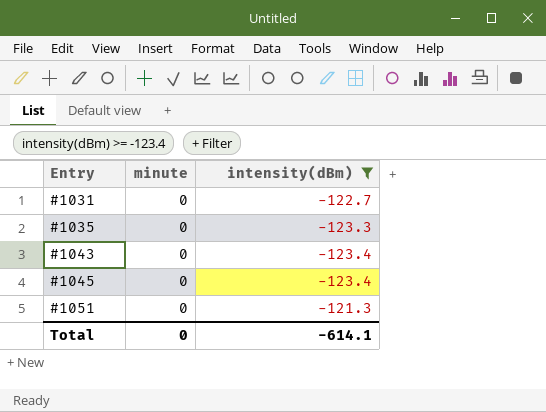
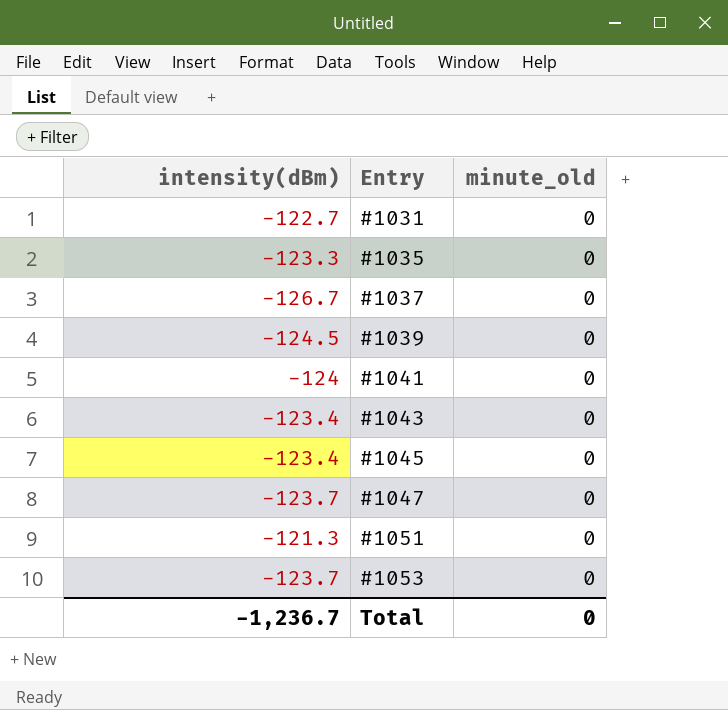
filter: intensity(dBm) >= -123.4 -> none
column intensity(dBm) | position: 3 -> 1
column name: minute -> minute_old
Total | intensity(dBm): -614.1 -> -1,236.7

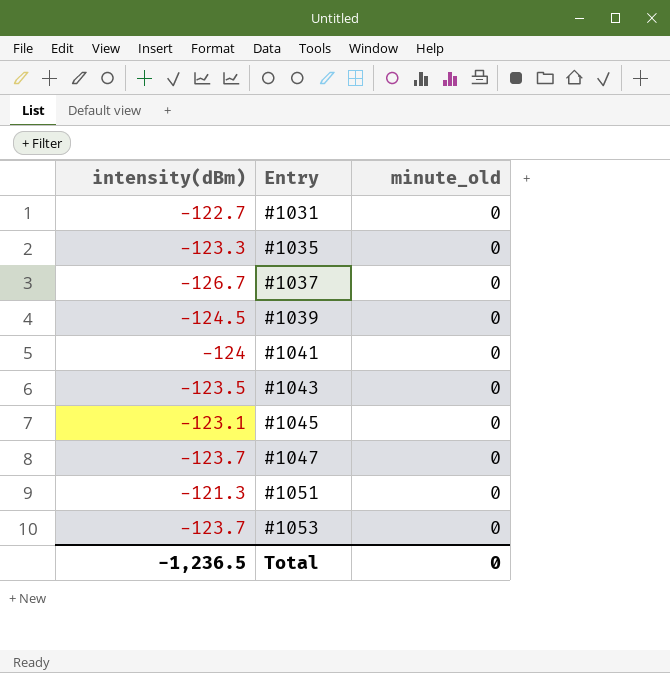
#1043 | intensity(dBm): -123.4 -> -123.5
#1045 | intensity(dBm): -123.4 -> -123.1
Total | intensity(dBm): -1,236.7 -> -1,236.5

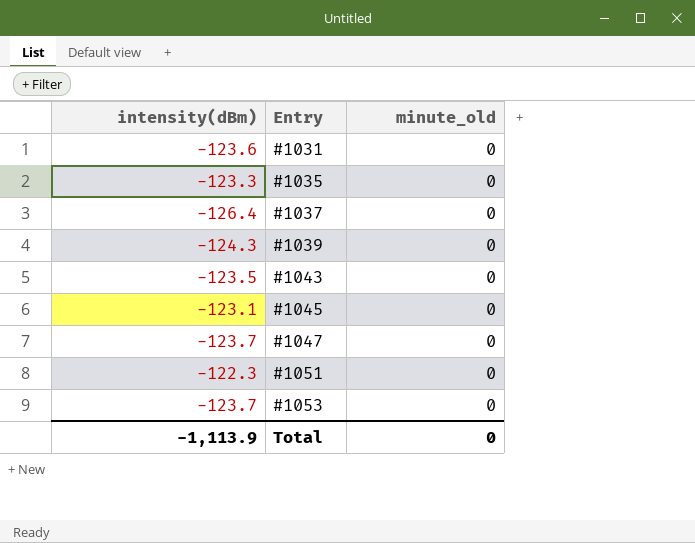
row #1041: -124 | 0 -> none
#1031 | intensity(dBm): -122.7 -> -123.6
#1037 | intensity(dBm): -126.7 -> -126.4
#1039 | intensity(dBm): -124.5 -> -124.3
#1051 | intensity(dBm): -121.3 -> -122.3
Total | intensity(dBm): -1,236.5 -> -1,113.9

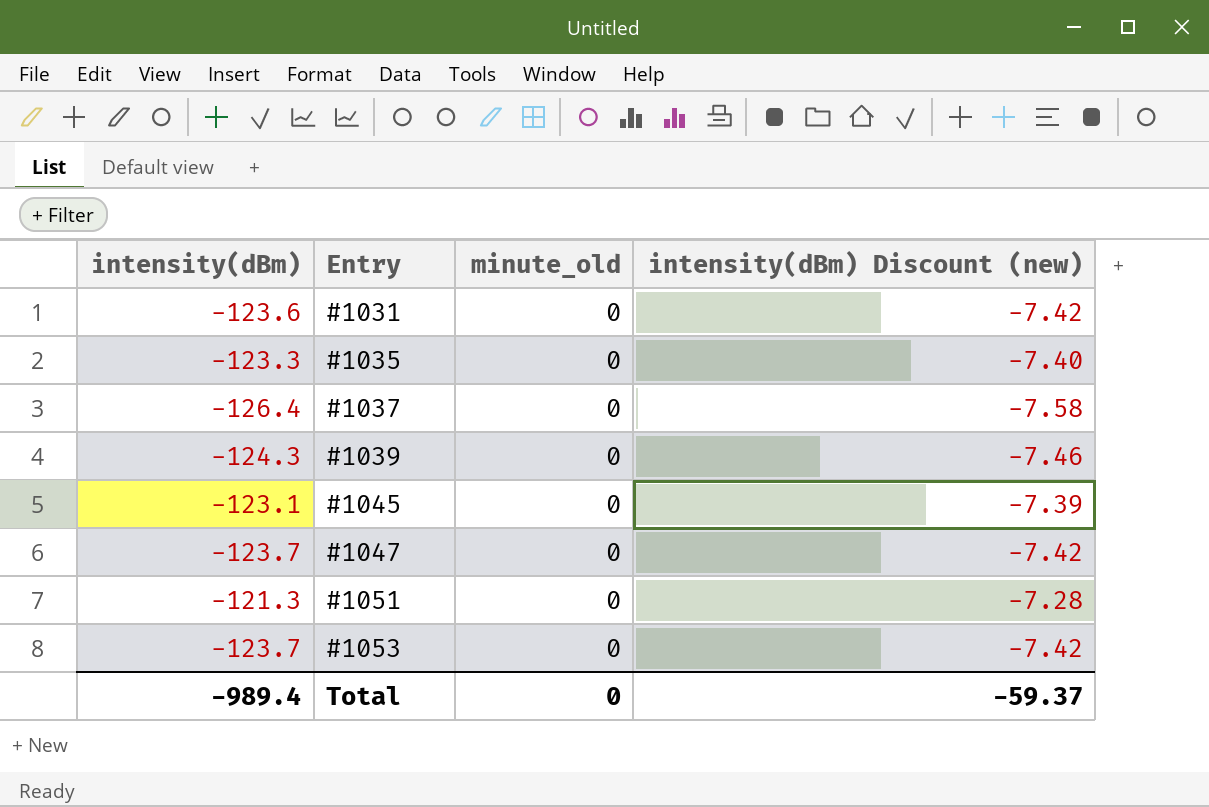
column intensity(dBm) Discount (new) | formula: none -> [intensity(dBm)] * 0.06
row #1043: -123.5 | 0 -> none
#1051 | intensity(dBm): -122.3 -> -121.3
Total | intensity(dBm): -1,113.9 -> -989.4

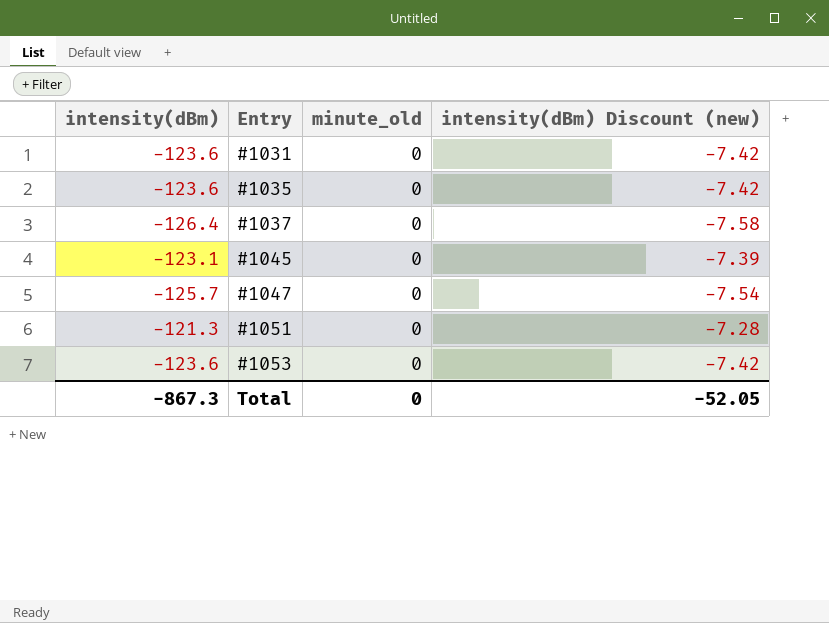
row #1039: -124.3 | 0 | -7.46 -> none
#1035 | intensity(dBm): -123.3 -> -123.6
#1035 | intensity(dBm) Discount (new): -7.40 -> -7.42
#1047 | intensity(dBm): -123.7 -> -125.7
#1047 | intensity(dBm) Discount (new): -7.42 -> -7.54
#1053 | intensity(dBm): -123.7 -> -123.6
Total | intensity(dBm): -989.4 -> -867.3
Total | intensity(dBm) Discount (new): -59.37 -> -52.05

